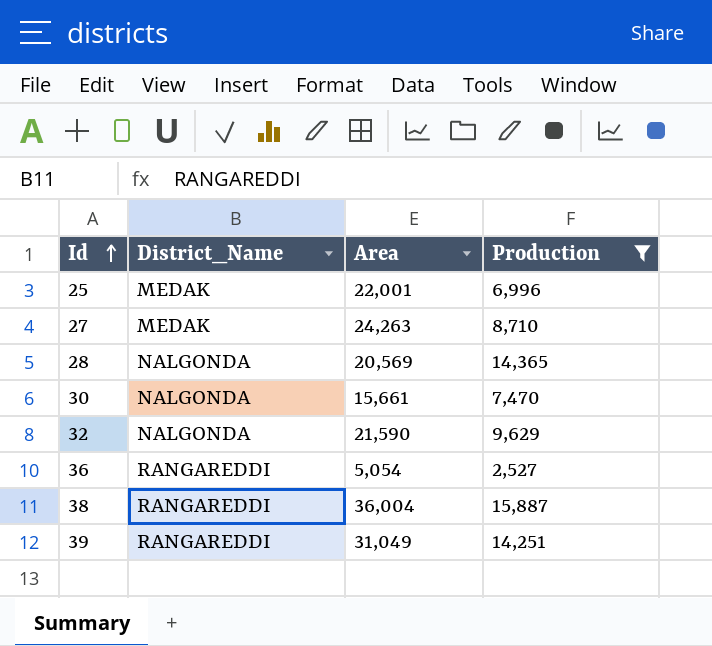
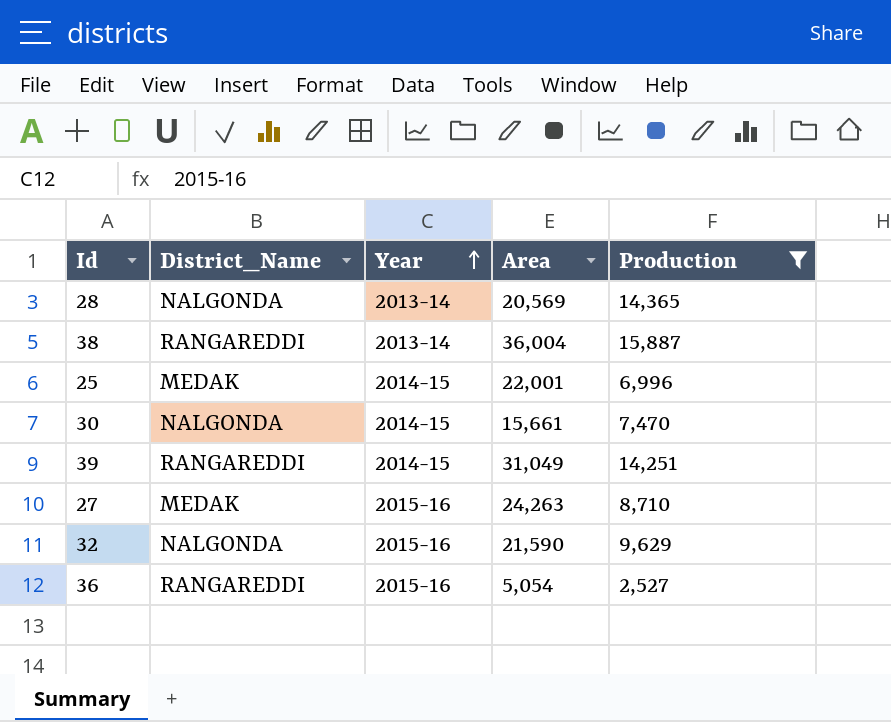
row order: Id ascending -> Year ascending
column Year | position: none -> 3

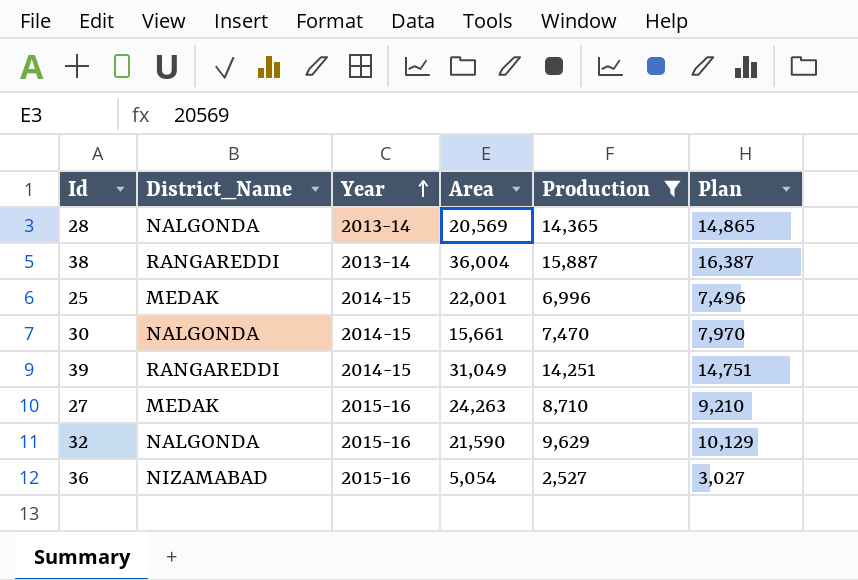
column Plan | formula: none -> [Production] + 500
36 | District_Name: RANGAREDDI -> NIZAMABAD

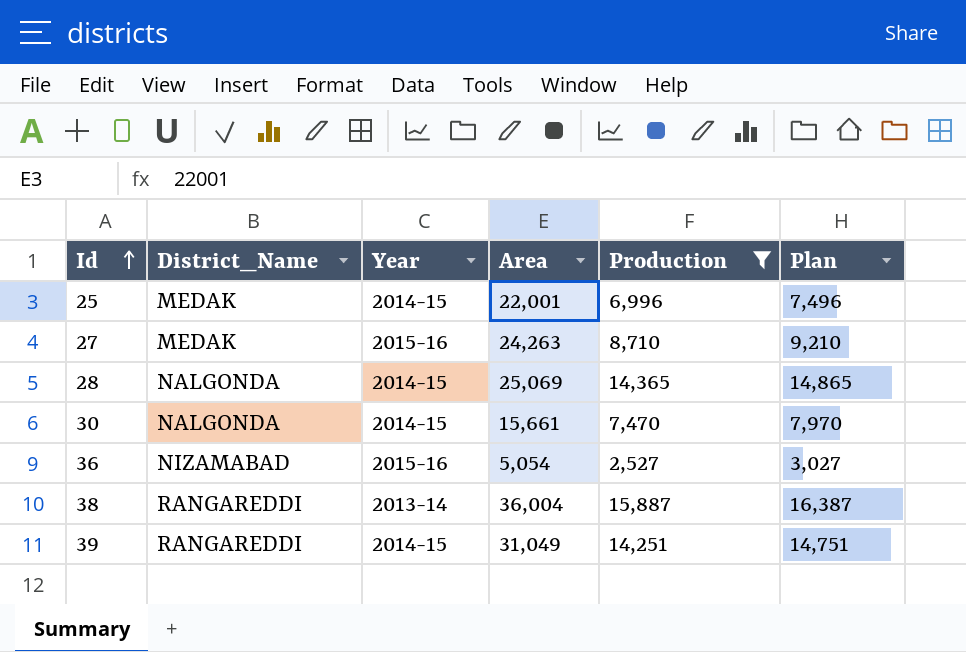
row order: Year ascending -> Id ascending
row 32: NALGONDA | 2015-16 | 21,590 | 9,629 | 10,129 -> none
28 | Year: 2013-14 -> 2014-15
28 | Area: 20,569 -> 25,069

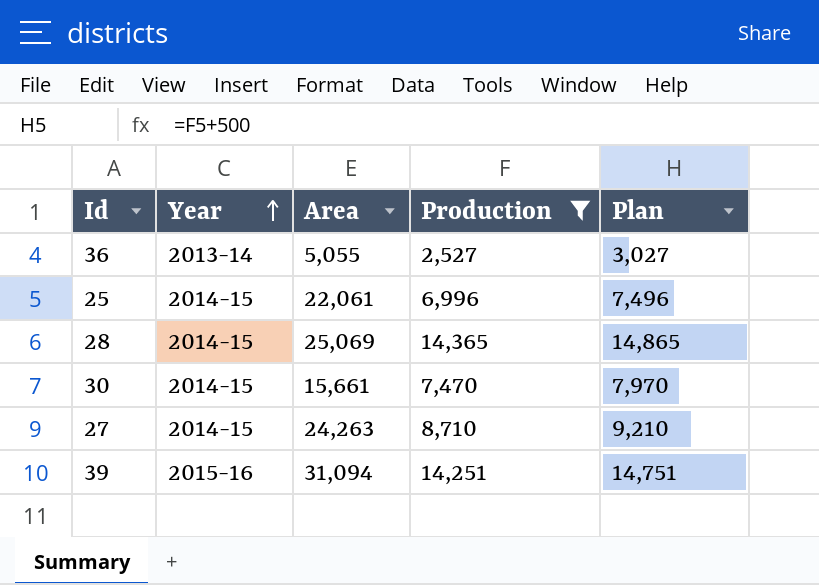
row order: Id ascending -> Year ascending
column District_Name | position: 2 -> none
row 38: RANGAREDDI | 2013-14 | 36,004 | 15,887 | 16,387 -> none
36 | Year: 2015-16 -> 2013-14
36 | Area: 5,054 -> 5,055
25 | Area: 22,001 -> 22,061
27 | Year: 2015-16 -> 2014-15
39 | Year: 2014-15 -> 2015-16
39 | Area: 31,049 -> 31,094

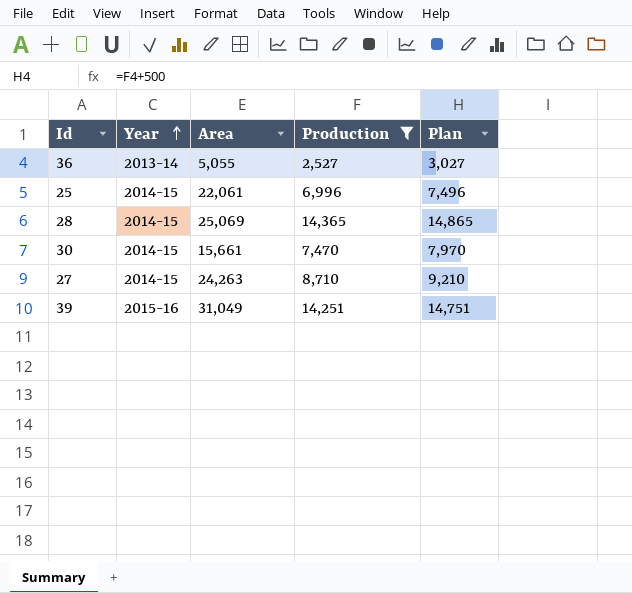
39 | Area: 31,094 -> 31,049

